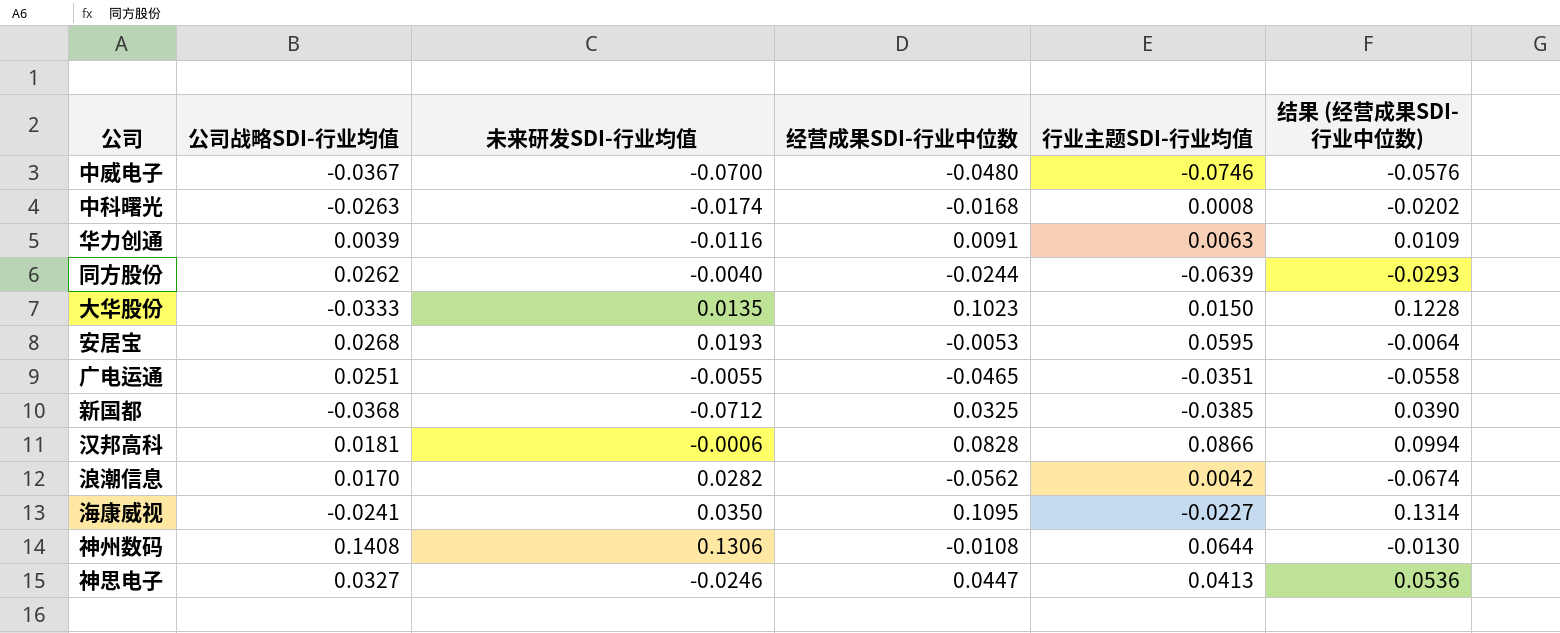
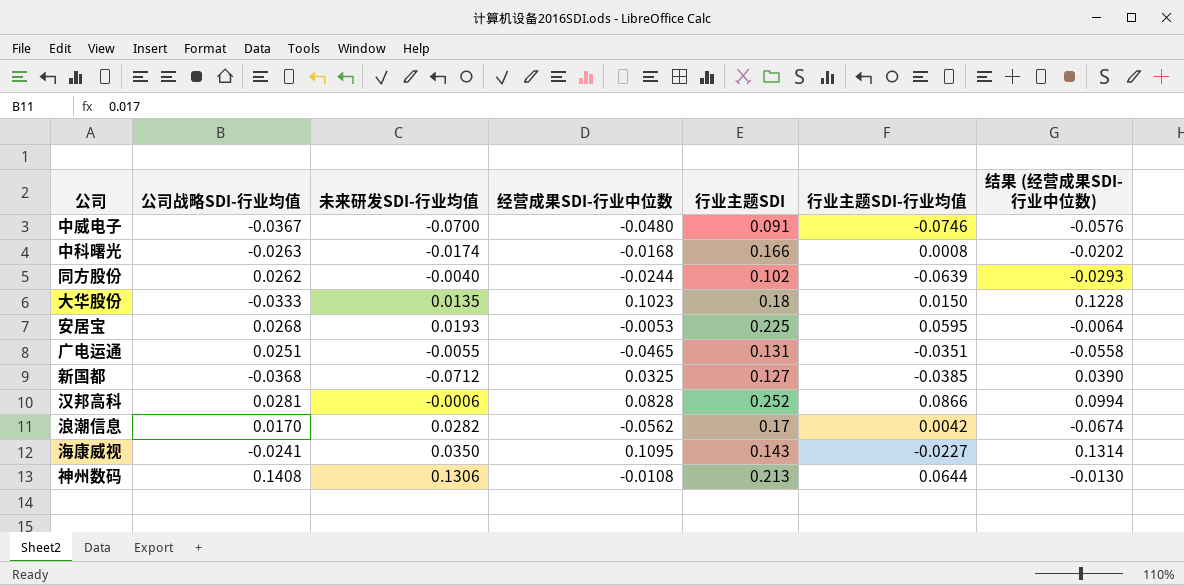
column 行业主题SDI | position: none -> 5
row 华力创通: 0.0039 | -0.0116 | 0.0091 | 0.0063 | 0.0109 -> none
row 神思电子: 0.0327 | -0.0246 | 0.0447 | 0.0413 | 0.0536 -> none
汉邦高科 | 公司战略SDI-行业均值: 0.0181 -> 0.0281

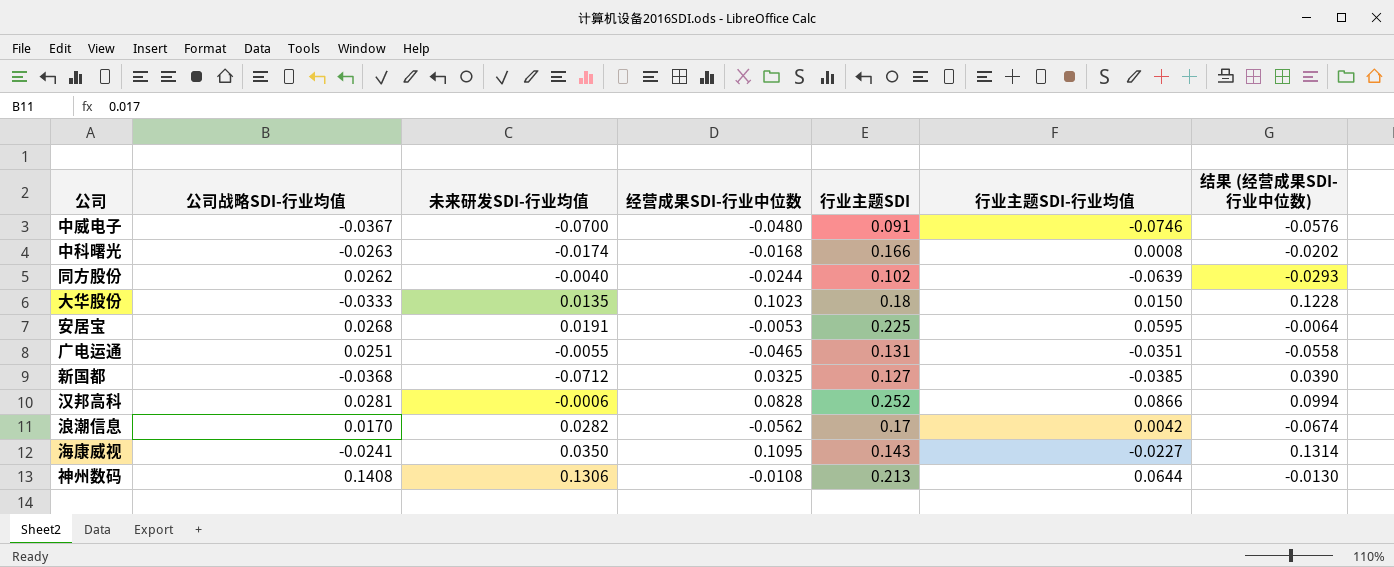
安居宝 | 未来研发SDI-行业均值: 0.0193 -> 0.0191

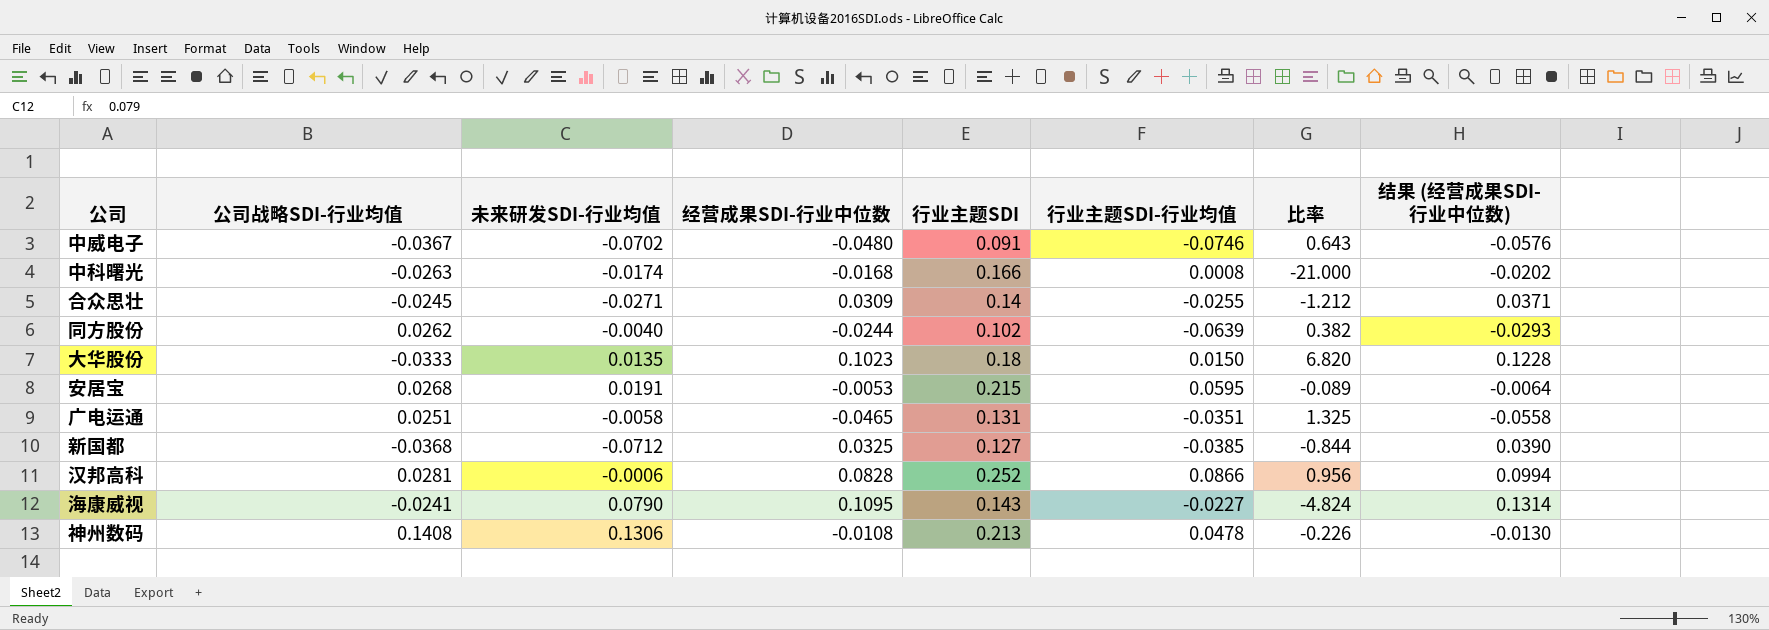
column 比率 | formula: none -> [经营成果SDI-行业中位数] / [行业主题SDI-行业均值]
row 浪潮信息: 0.0170 | 0.0282 | -0.0562 | 0.17 | 0.0042 | -0.0674 -> none
中威电子 | 未来研发SDI-行业均值: -0.0700 -> -0.0702
row 合众思壮: none -> -0.0245 | -0.0271 | 0.0309 | 0.14 | -0.0255 | -1.212 | 0.0371
安居宝 | 行业主题SDI: 0.225 -> 0.215
广电运通 | 未来研发SDI-行业均值: -0.0055 -> -0.0058
海康威视 | 未来研发SDI-行业均值: 0.0350 -> 0.0790
神州数码 | 行业主题SDI-行业均值: 0.0644 -> 0.0478

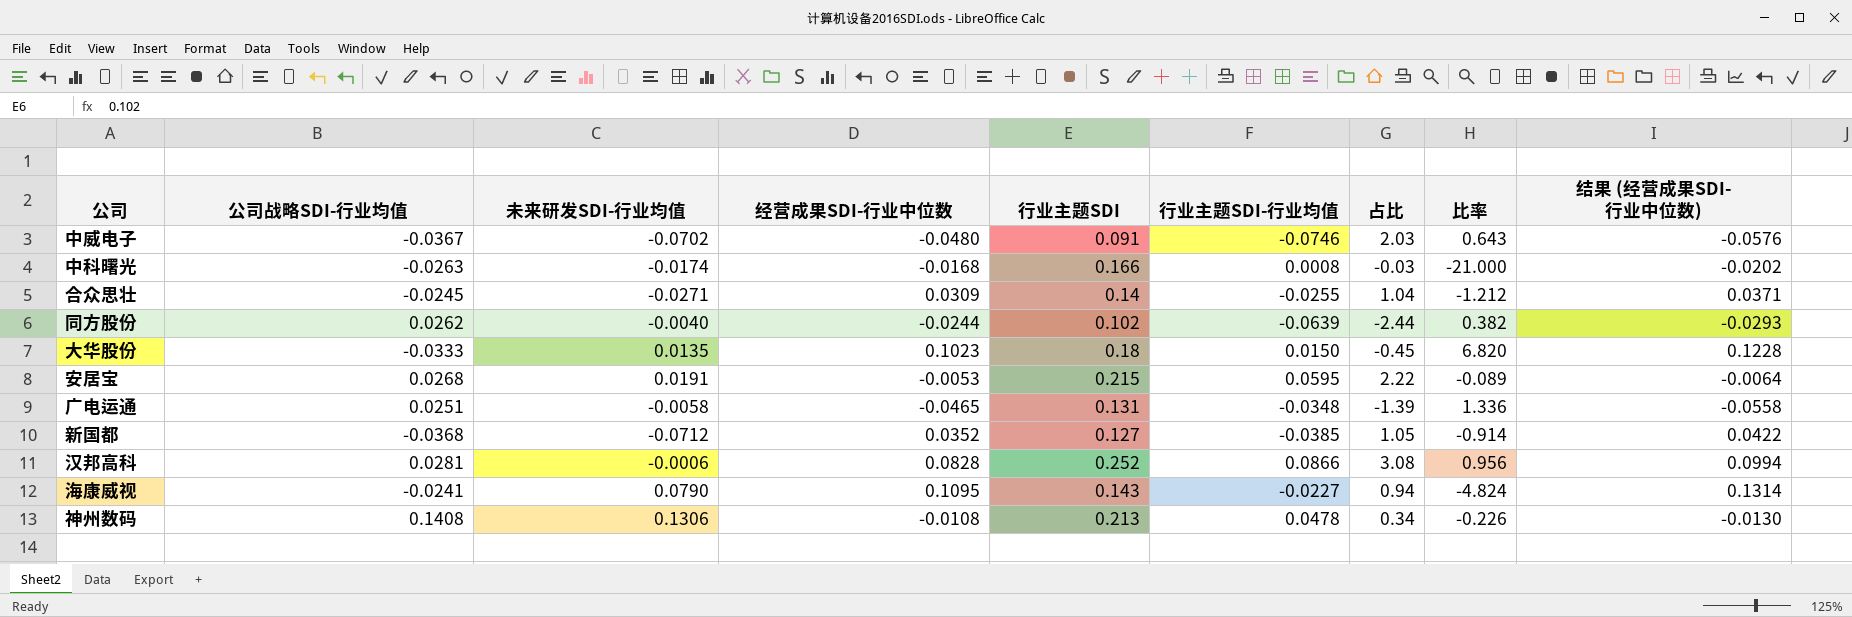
column 占比 | formula: none -> [行业主题SDI-行业均值] / [公司战略SDI-行业均值]
广电运通 | 行业主题SDI-行业均值: -0.0351 -> -0.0348
广电运通 | 比率: 1.325 -> 1.336
新国都 | 经营成果SDI-行业中位数: 0.0325 -> 0.0352
新国都 | 比率: -0.844 -> -0.914
新国都 | 结果 (经营成果SDI-行业中位数): 0.0390 -> 0.0422

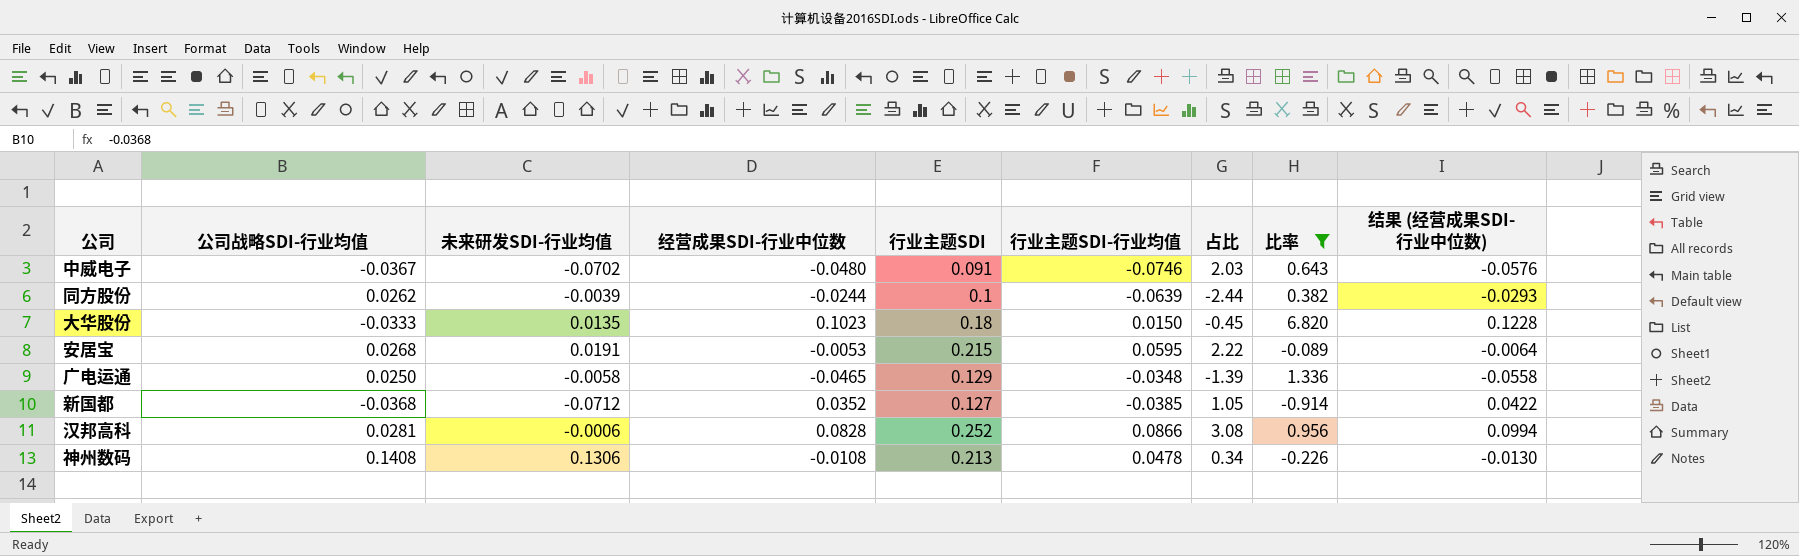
filter: none -> 比率 >= -0.914
同方股份 | 未来研发SDI-行业均值: -0.0040 -> -0.0039
同方股份 | 行业主题SDI: 0.102 -> 0.1
广电运通 | 公司战略SDI-行业均值: 0.0251 -> 0.0250
广电运通 | 行业主题SDI: 0.131 -> 0.129

